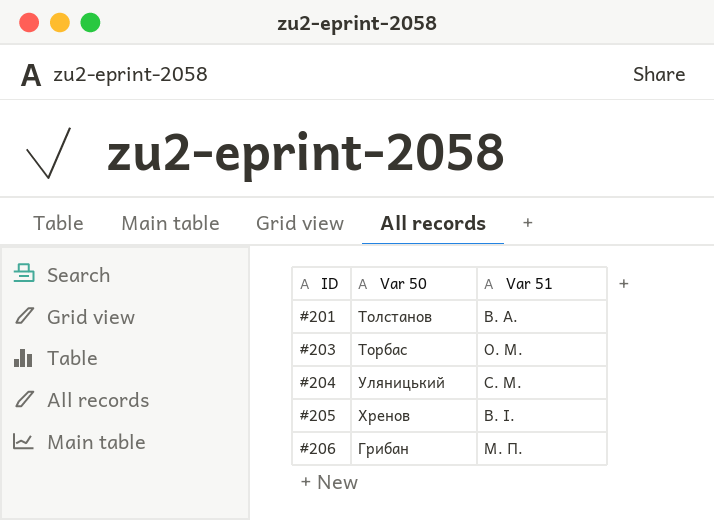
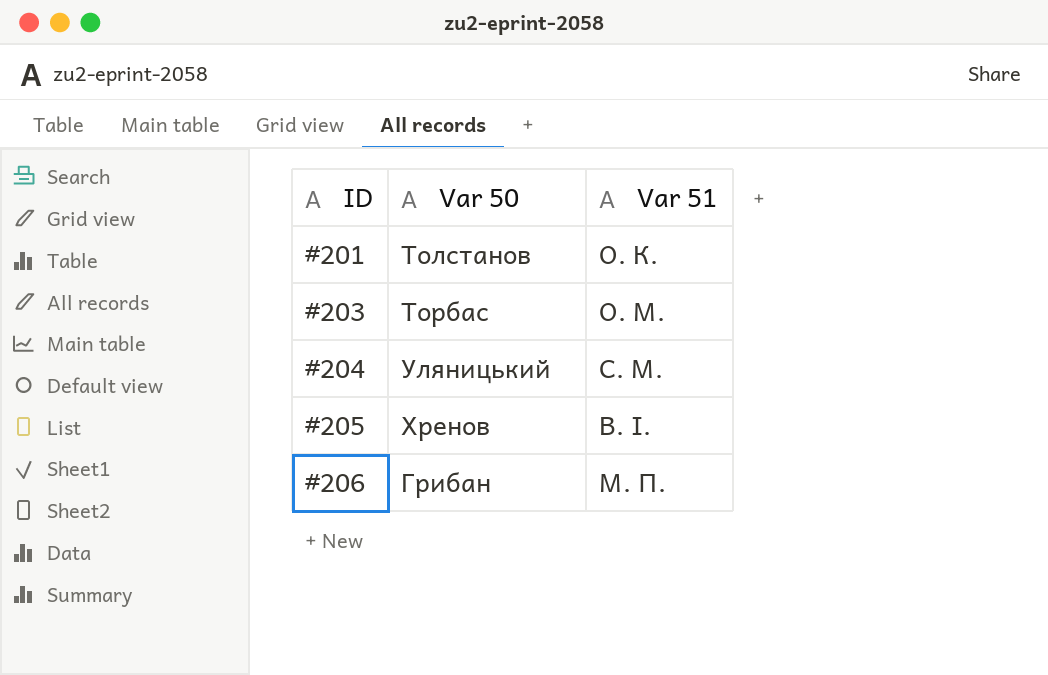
#201 | Var 51: В. А. -> О. К.

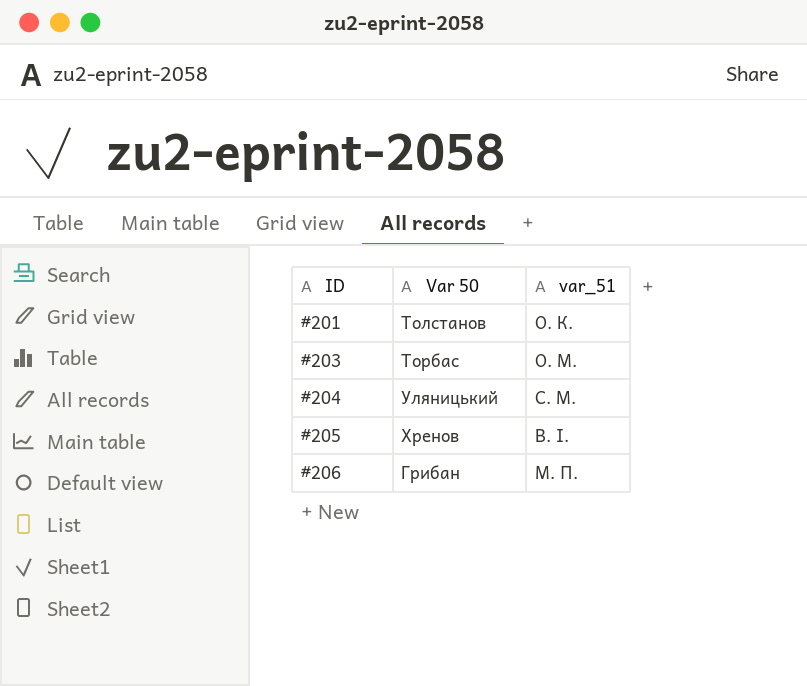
column name: Var 51 -> var_51

